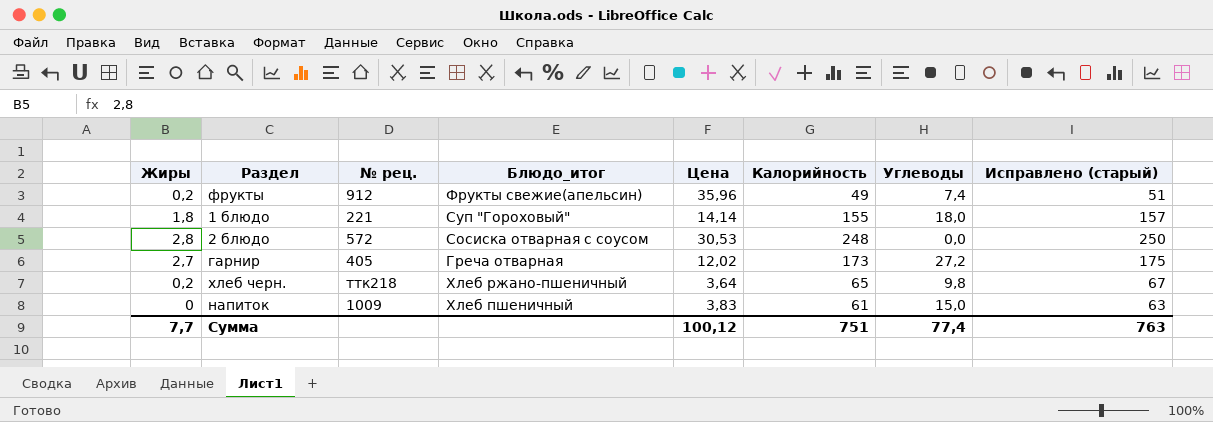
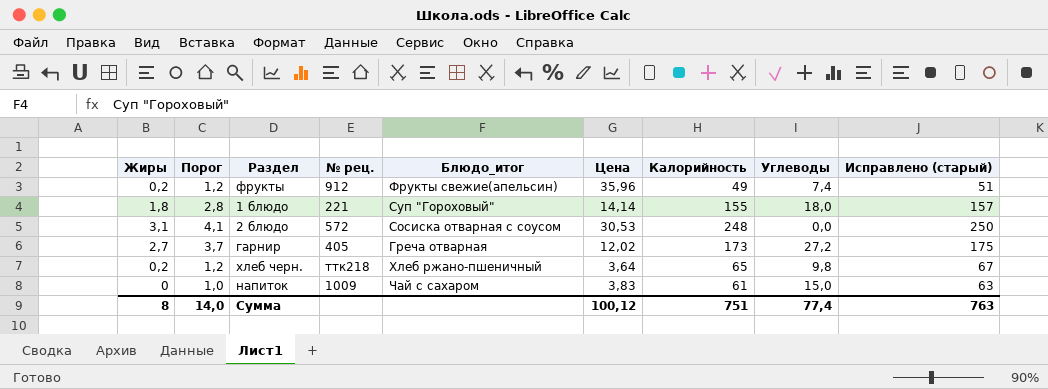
column Порог | formula: none -> [Жиры] + 1
2 блюдо | Жиры: 2,8 -> 3,1
напиток | Блюдо_итог: Хлеб пшеничный -> Чай с сахаром
Сумма | Жиры: 7,7 -> 8

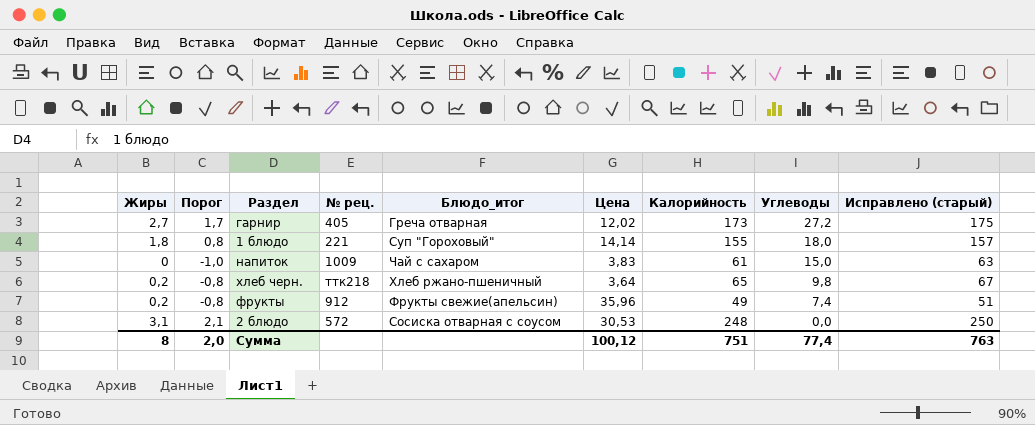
row order: none -> Углеводы descending
column Порог | formula: [Жиры] + 1 -> [Жиры] - 1
Сумма | Порог: 14,0 -> 2,0

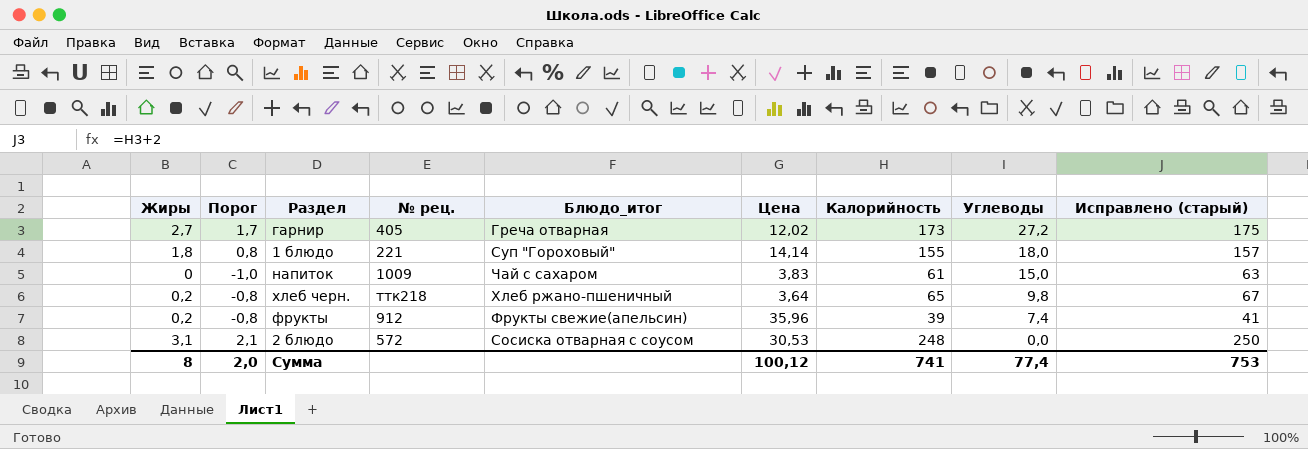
фрукты | Калорийность: 49 -> 39
фрукты | Исправлено (старый): 51 -> 41
Сумма | Калорийность: 751 -> 741
Сумма | Исправлено (старый): 763 -> 753

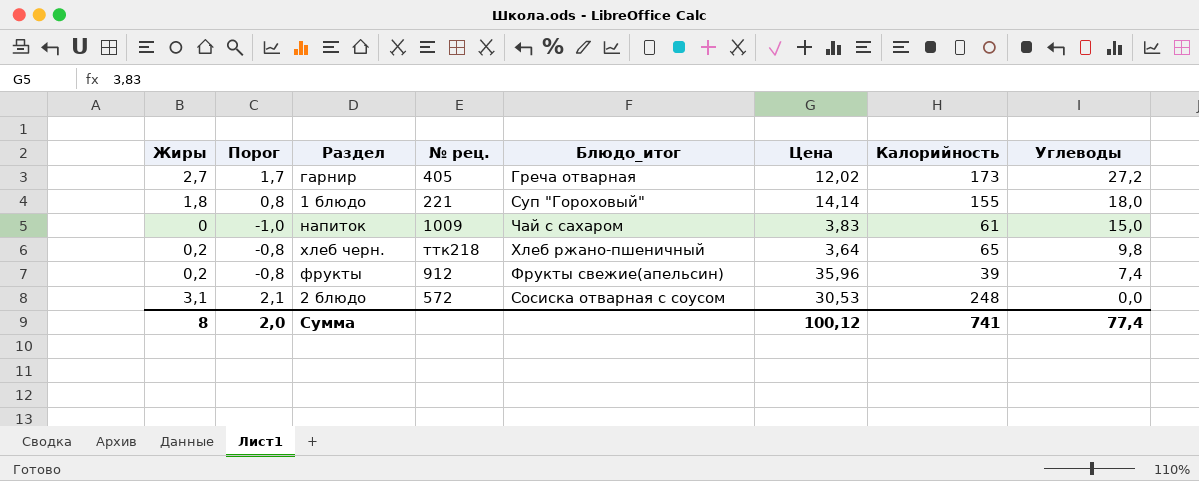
column Исправлено (старый) | formula: [Калорийность] + 2 -> none

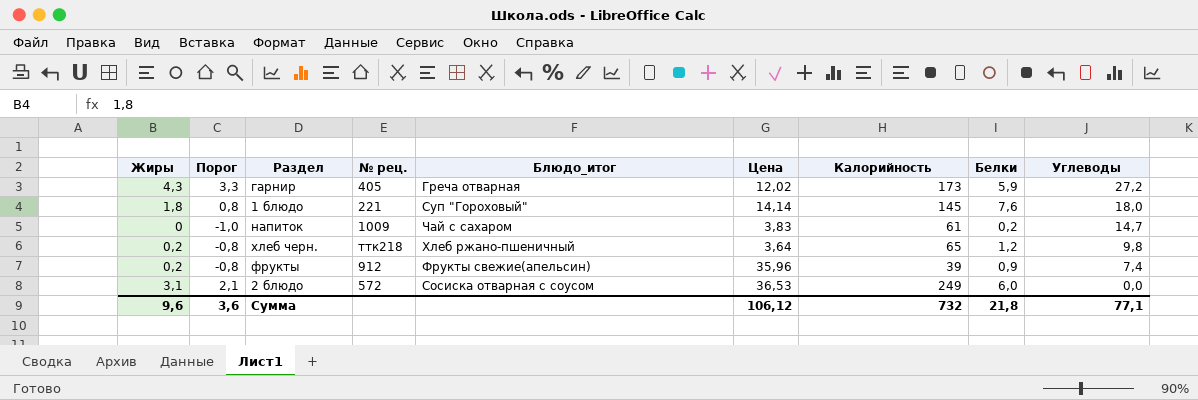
column Белки | position: none -> 8
гарнир | Жиры: 2,7 -> 4,3
гарнир | Порог: 1,7 -> 3,3
1 блюдо | Калорийность: 155 -> 145
напиток | Углеводы: 15,0 -> 14,7
2 блюдо | Цена: 30,53 -> 36,53
2 блюдо | Калорийность: 248 -> 249
Сумма | Жиры: 8 -> 9,6
Сумма | Порог: 2,0 -> 3,6
Сумма | Цена: 100,12 -> 106,12
Сумма | Калорийность: 741 -> 732
Сумма | Углеводы: 77,4 -> 77,1

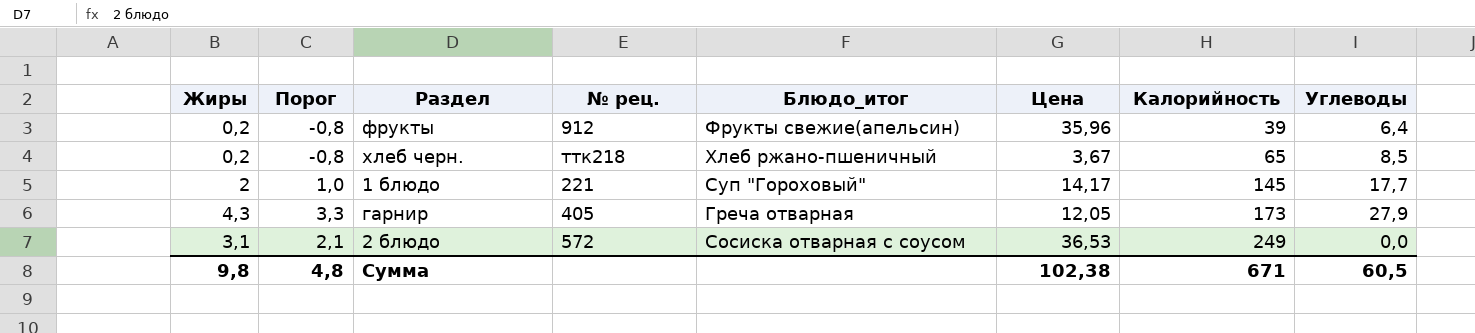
row order: Углеводы descending -> Калорийность ascending
column Белки | position: 8 -> none
row напиток: 0 | -1,0 | 1009 | Чай с сахаром | 3,83 | 61 | 0,2 | 14,7 -> none
фрукты | Углеводы: 7,4 -> 6,4
хлеб черн. | Цена: 3,64 -> 3,67
хлеб черн. | Углеводы: 9,8 -> 8,5
1 блюдо | Жиры: 1,8 -> 2
1 блюдо | Порог: 0,8 -> 1,0
1 блюдо | Цена: 14,14 -> 14,17
1 блюдо | Углеводы: 18,0 -> 17,7
гарнир | Цена: 12,02 -> 12,05
гарнир | Углеводы: 27,2 -> 27,9
Сумма | Жиры: 9,6 -> 9,8
Сумма | Порог: 3,6 -> 4,8
Сумма | Цена: 106,12 -> 102,38
Сумма | Калорийность: 732 -> 671
Сумма | Углеводы: 77,1 -> 60,5

